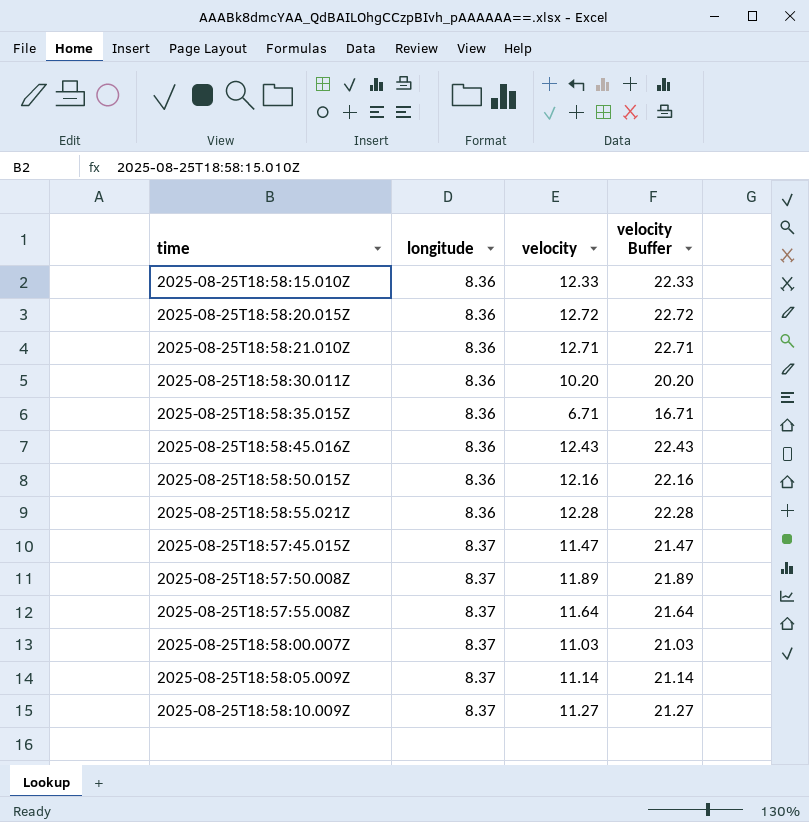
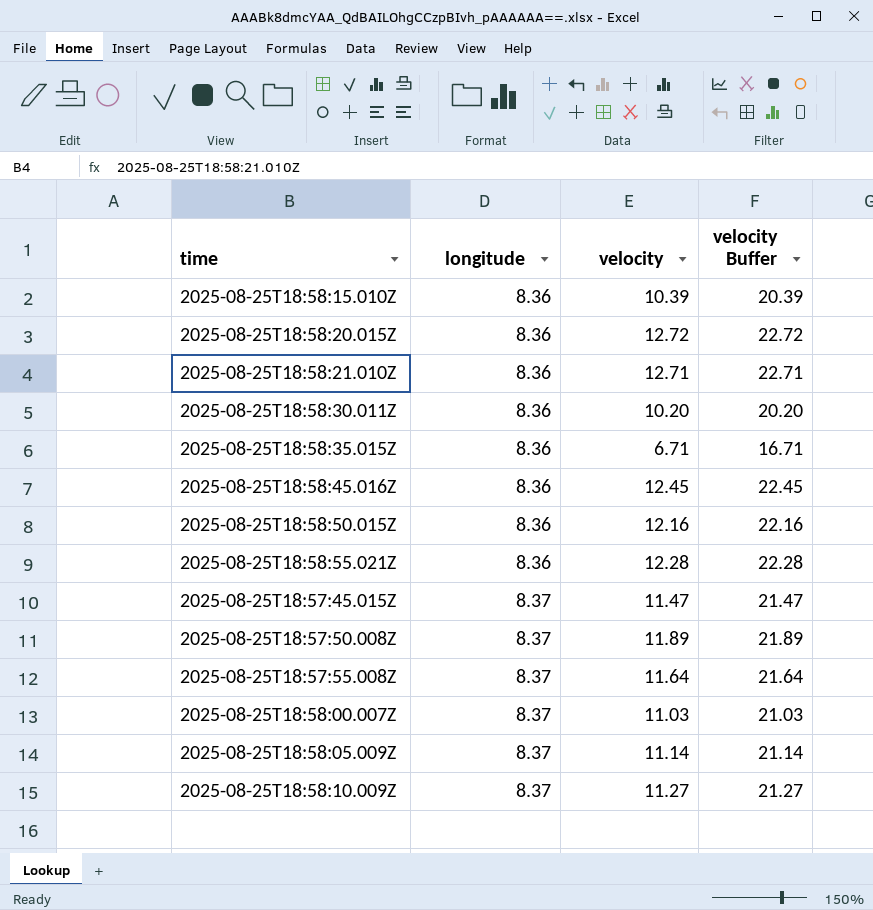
2025-08-25T18:58:15.010Z | velocity: 12.33 -> 10.39
2025-08-25T18:58:15.010Z | velocity Buffer: 22.33 -> 20.39
2025-08-25T18:58:45.016Z | velocity: 12.43 -> 12.45
2025-08-25T18:58:45.016Z | velocity Buffer: 22.43 -> 22.45

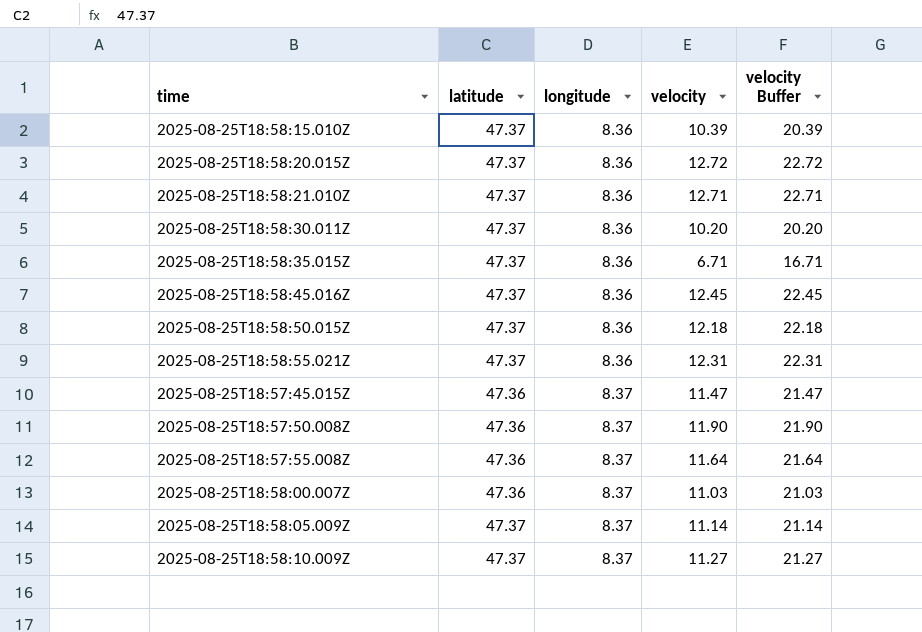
column latitude | position: none -> 2
2025-08-25T18:58:50.015Z | velocity: 12.16 -> 12.18
2025-08-25T18:58:50.015Z | velocity Buffer: 22.16 -> 22.18
2025-08-25T18:58:55.021Z | velocity: 12.28 -> 12.31
2025-08-25T18:58:55.021Z | velocity Buffer: 22.28 -> 22.31
2025-08-25T18:57:50.008Z | velocity: 11.89 -> 11.90
2025-08-25T18:57:50.008Z | velocity Buffer: 21.89 -> 21.90

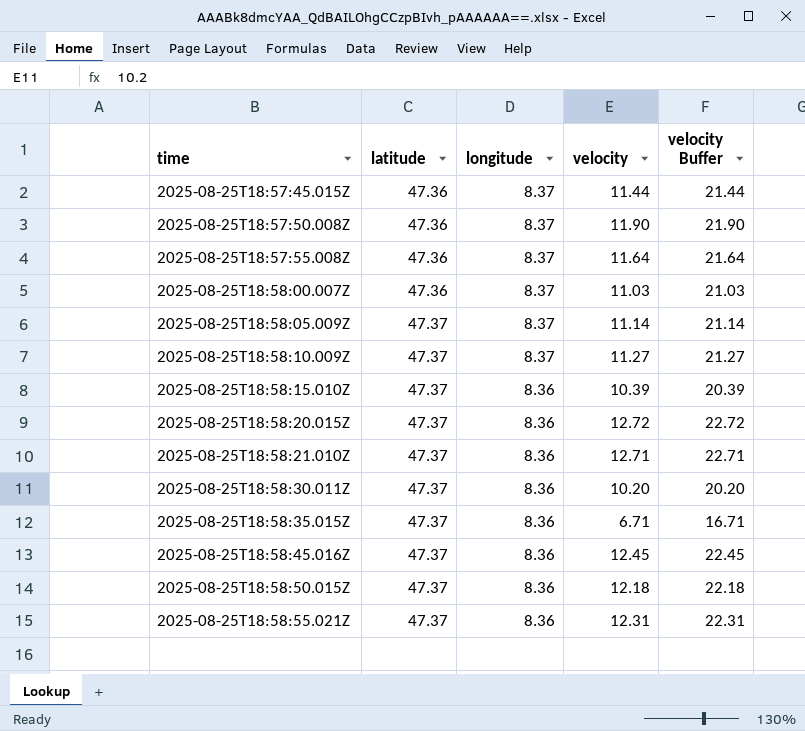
row order: longitude ascending -> time ascending
2025-08-25T18:57:45.015Z | velocity: 11.47 -> 11.44
2025-08-25T18:57:45.015Z | velocity Buffer: 21.47 -> 21.44

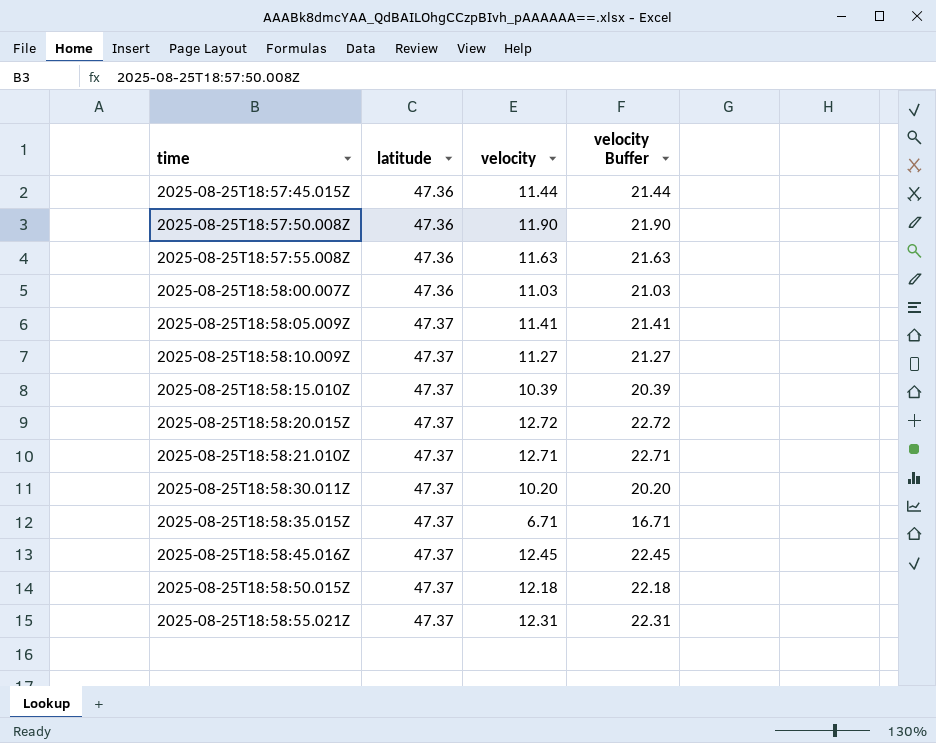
column longitude | position: 3 -> none
2025-08-25T18:57:55.008Z | velocity: 11.64 -> 11.63
2025-08-25T18:57:55.008Z | velocity Buffer: 21.64 -> 21.63
2025-08-25T18:58:05.009Z | velocity: 11.14 -> 11.41
2025-08-25T18:58:05.009Z | velocity Buffer: 21.14 -> 21.41

